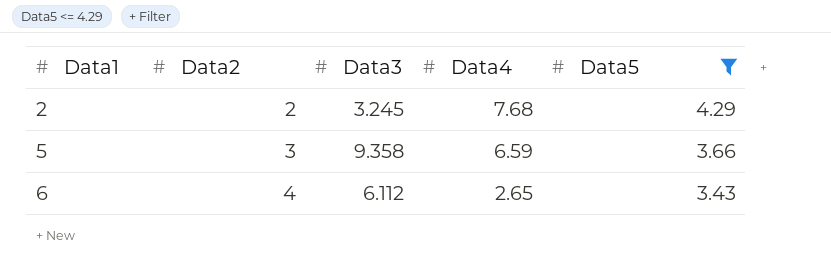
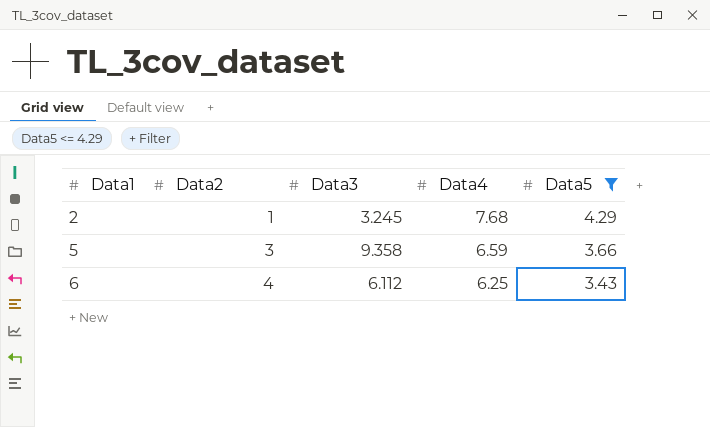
2 | Data2: 2 -> 1
6 | Data4: 2.65 -> 6.25

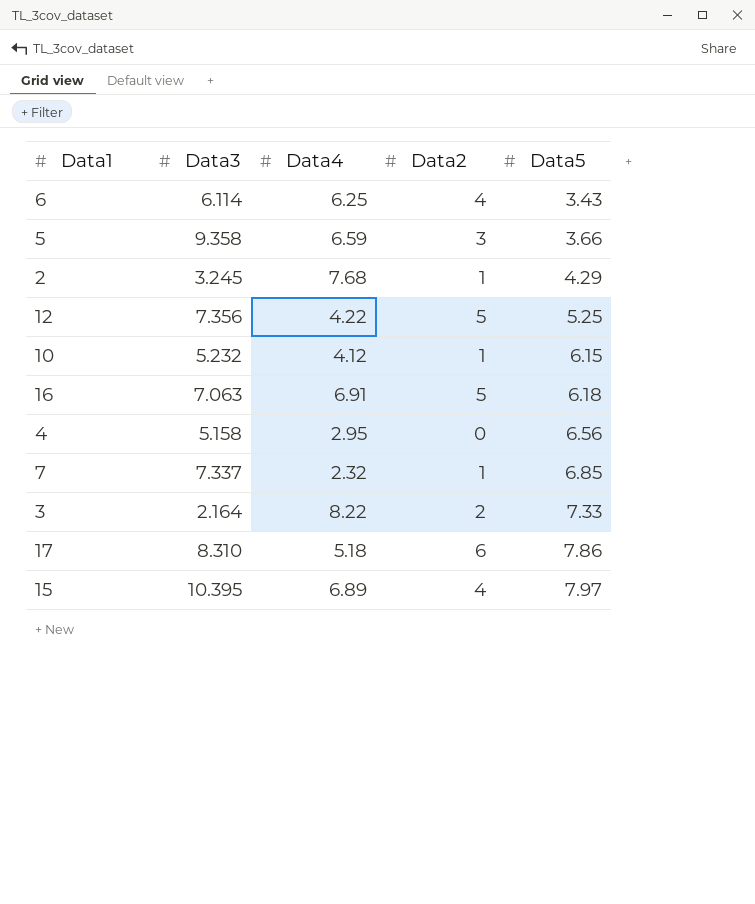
filter: Data5 <= 4.29 -> none
row order: Data1 ascending -> Data5 ascending
column Data2 | position: 2 -> 4
6 | Data3: 6.112 -> 6.114

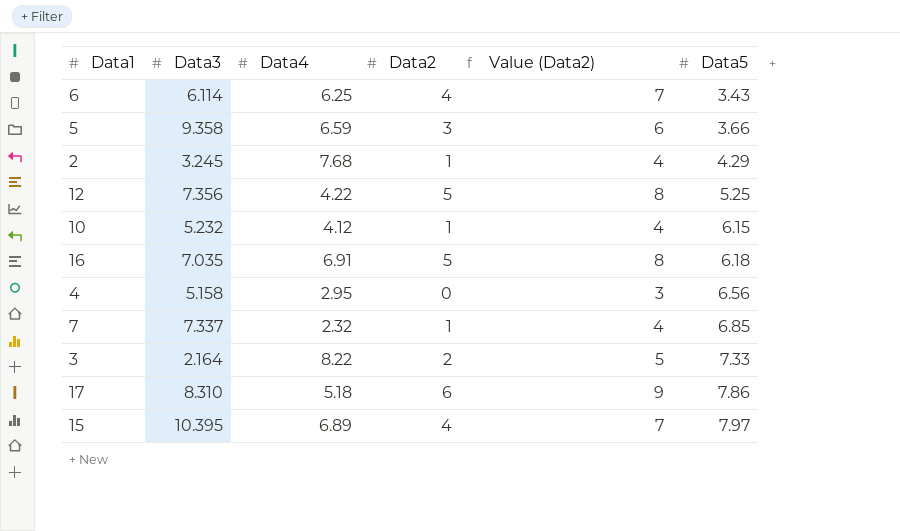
column Value (Data2) | formula: none -> [Data2] + 3
16 | Data3: 7.063 -> 7.035

